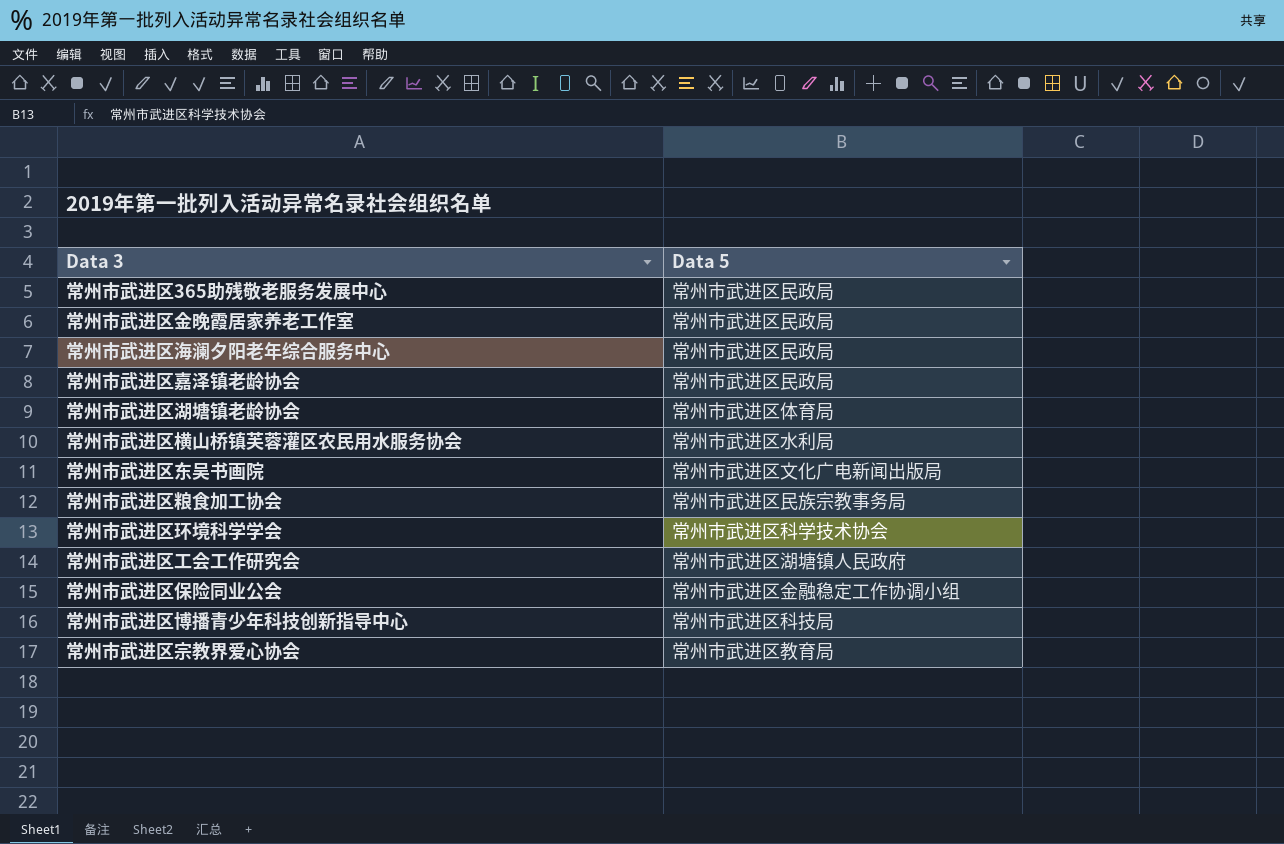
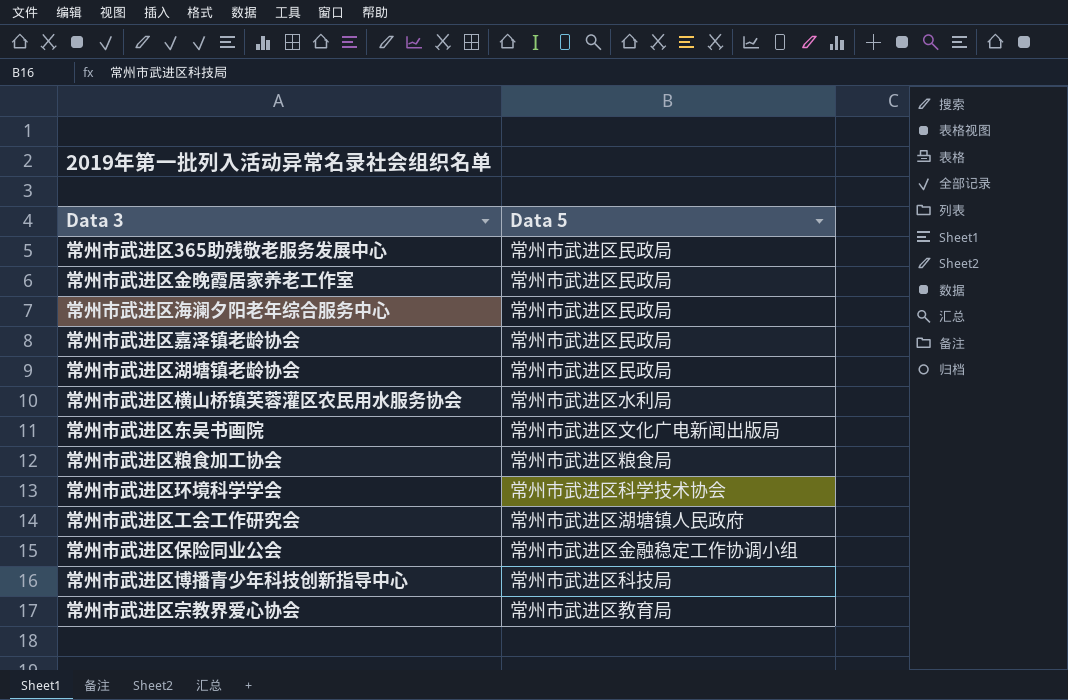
常州市武进区湖塘镇老龄协会 | Data 5: 常州市武进区体育局 -> 常州市武进区民政局
常州市武进区粮食加工协会 | Data 5: 常州市武进区民族宗教事务局 -> 常州市武进区粮食局

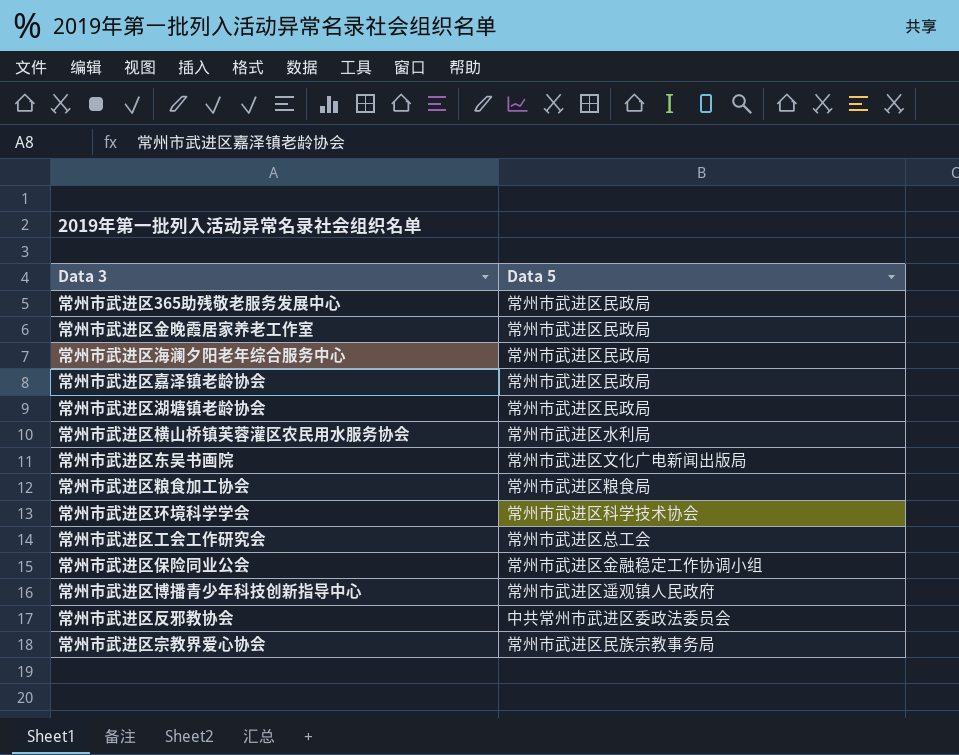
常州市武进区工会工作研究会 | Data 5: 常州市武进区湖塘镇人民政府 -> 常州市武进区总工会
常州市武进区博播青少年科技创新指导中心 | Data 5: 常州市武进区科技局 -> 常州市武进区遥观镇人民政府
row 常州市武进区反邪教协会: none -> 中共常州市武进区委政法委员会
常州市武进区宗教界爱心协会 | Data 5: 常州市武进区教育局 -> 常州市武进区民族宗教事务局

